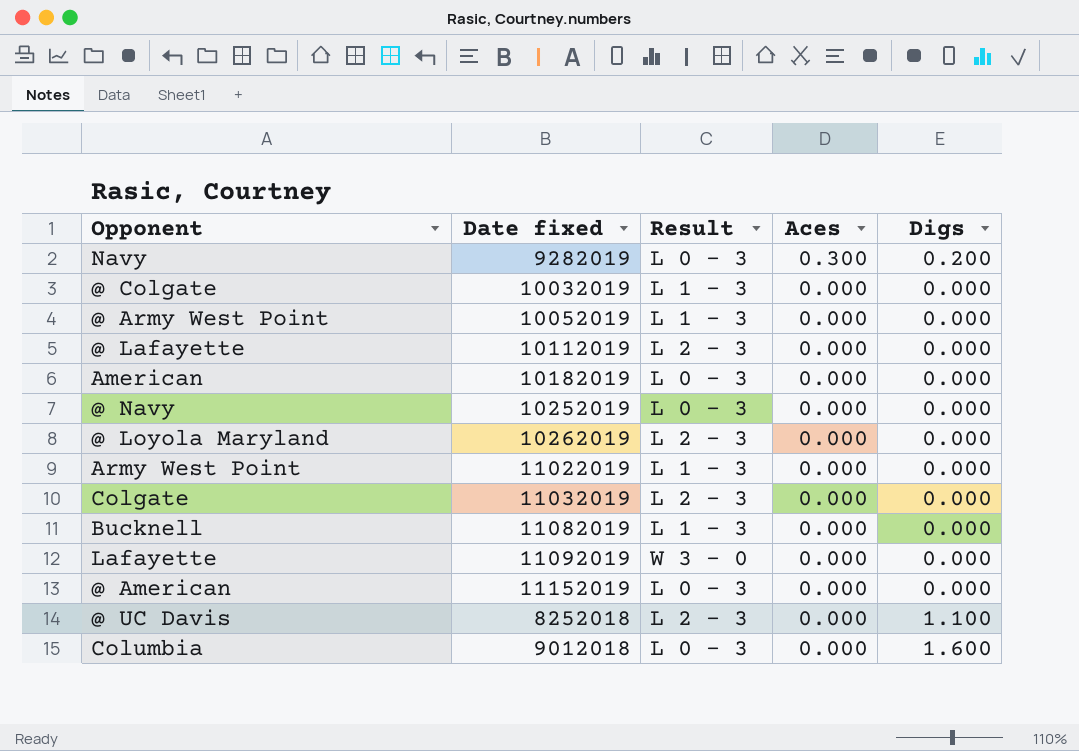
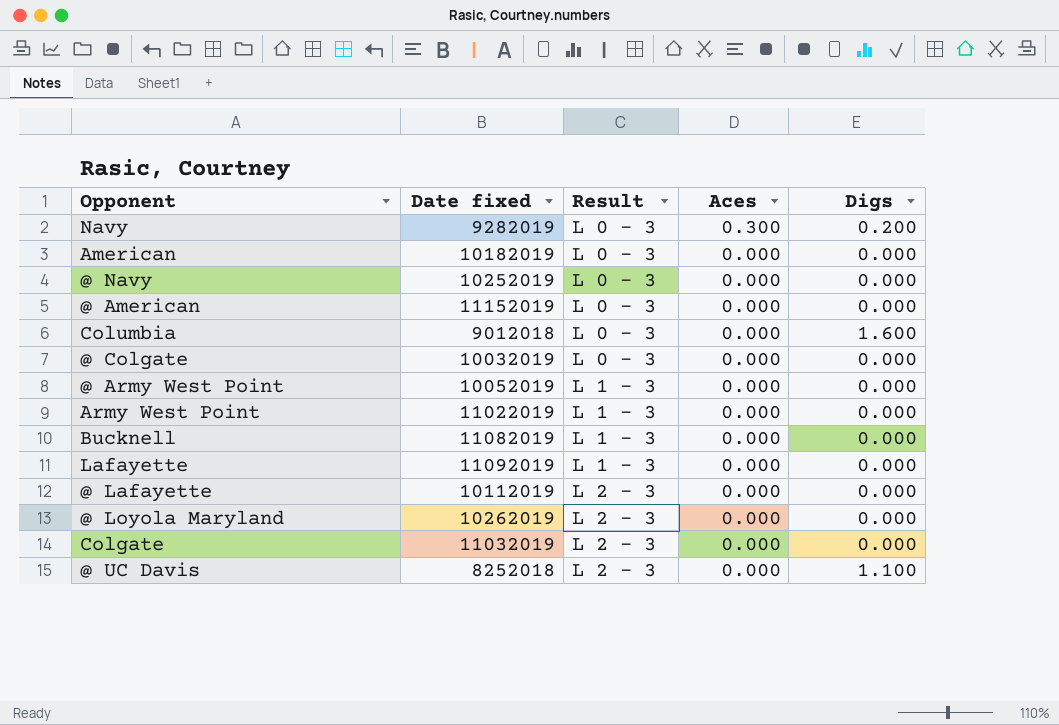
row order: Aces descending -> Result ascending
@ Colgate | Result: L 1 - 3 -> L 0 - 3
Lafayette | Result: W 3 - 0 -> L 1 - 3

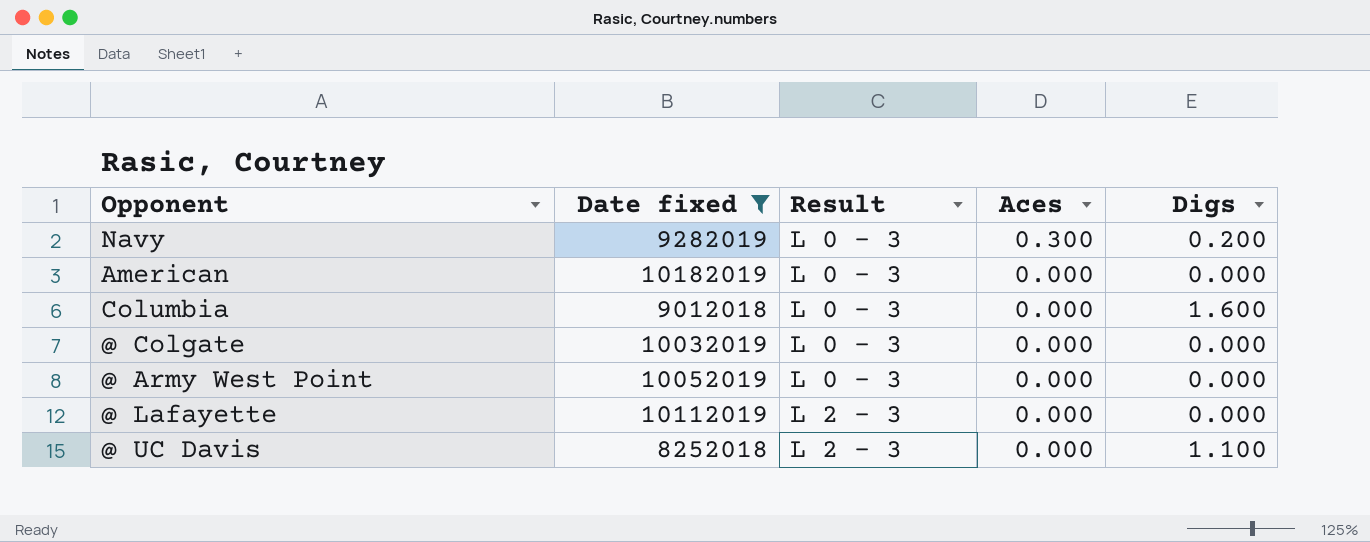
filter: none -> Date fixed <= 10182019
@ Army West Point | Result: L 1 - 3 -> L 0 - 3

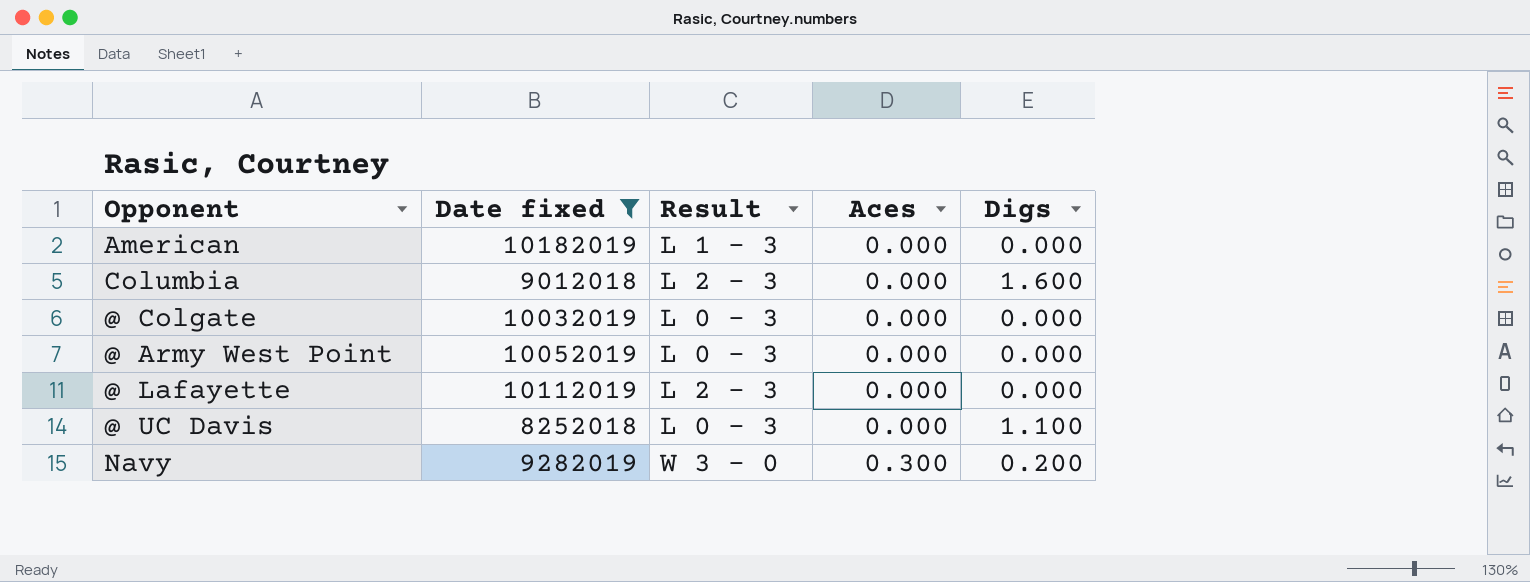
row order: Result ascending -> Aces ascending
American | Result: L 0 - 3 -> L 1 - 3
Columbia | Result: L 0 - 3 -> L 2 - 3
@ UC Davis | Result: L 2 - 3 -> L 0 - 3
Navy | Result: L 0 - 3 -> W 3 - 0

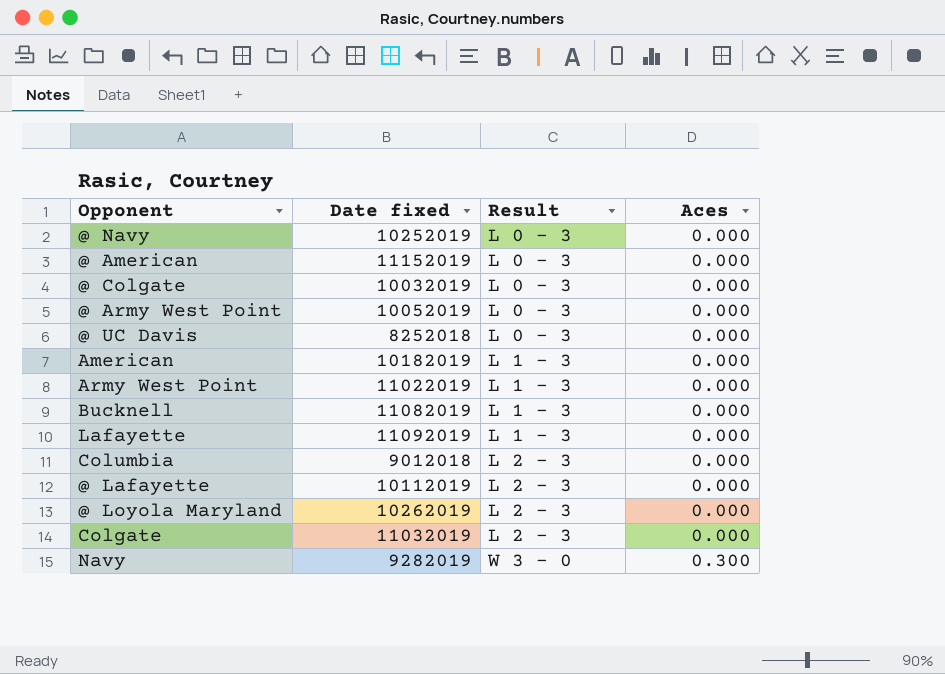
filter: Date fixed <= 10182019 -> none
row order: Aces ascending -> Result ascending
column Digs | position: 5 -> none

